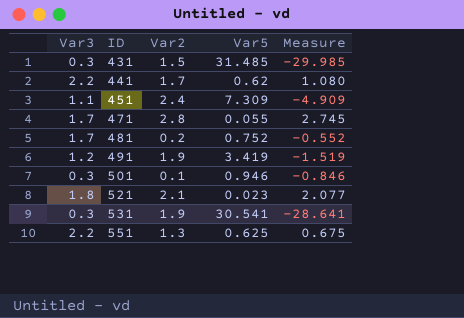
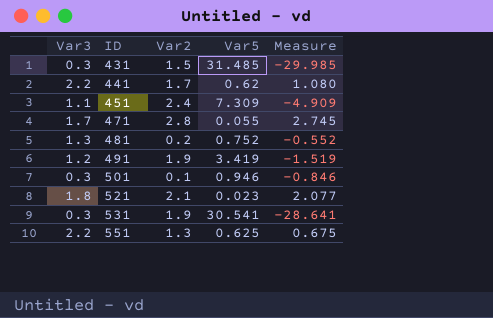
481 | Var3: 1.7 -> 1.3

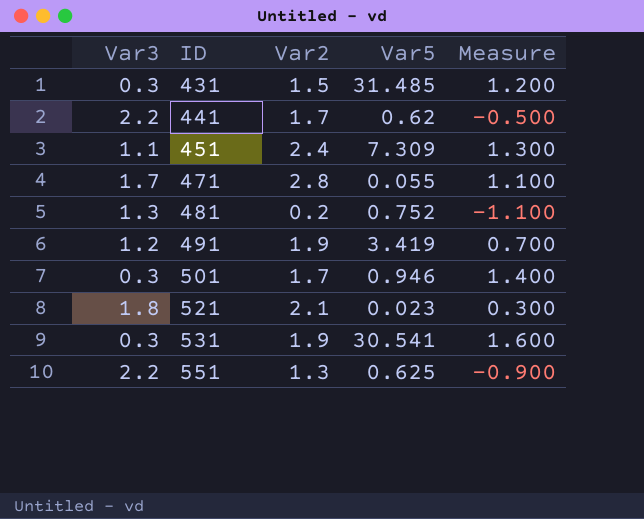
column Measure | formula: [Var2] - [Var5] -> [Var2] - [Var3]
501 | Var2: 0.1 -> 1.7

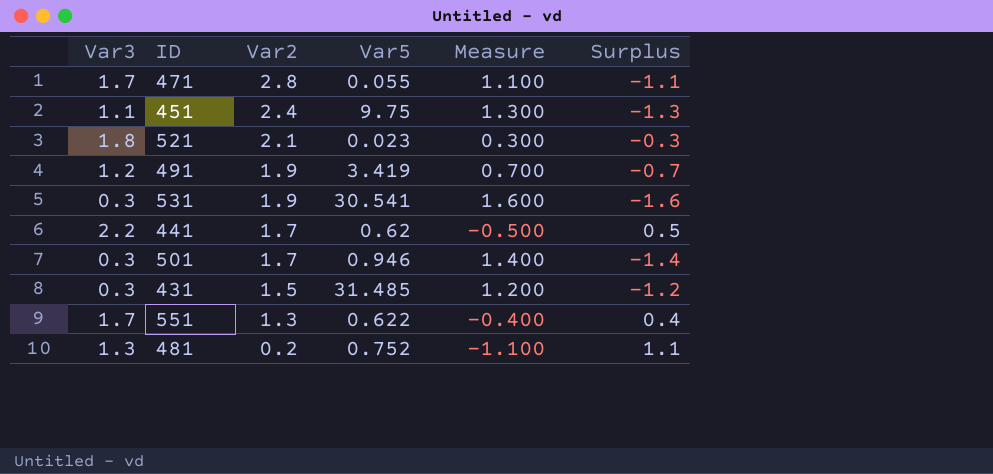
row order: ID ascending -> Var2 descending
column Surplus | formula: none -> [Var3] - [Var2]
451 | Var5: 7.309 -> 9.75
551 | Var3: 2.2 -> 1.7
551 | Var5: 0.625 -> 0.622
551 | Measure: -0.900 -> -0.400

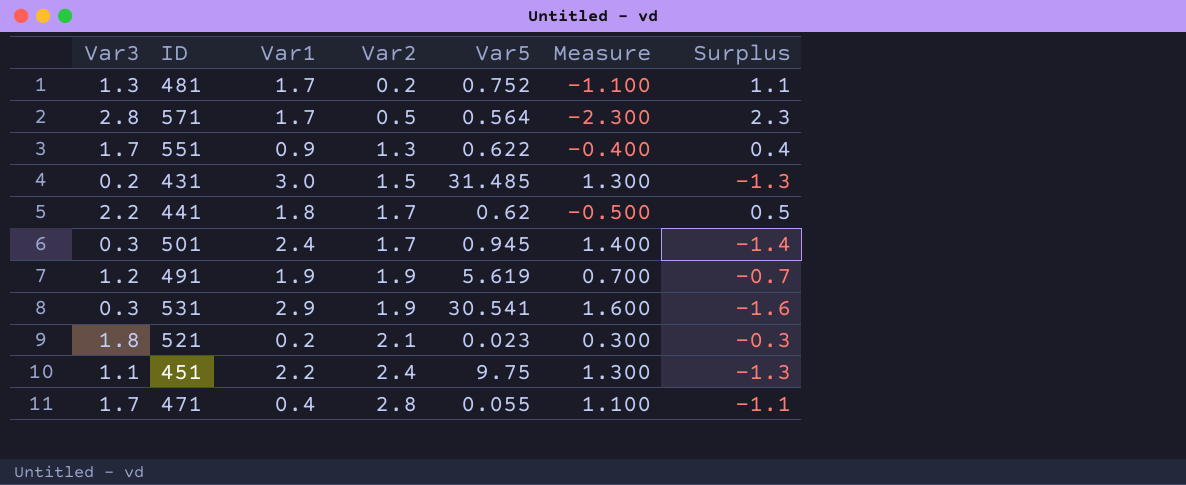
row order: Var2 descending -> Var2 ascending
column Var1 | position: none -> 3
row 571: none -> 2.8 | 1.7 | 0.5 | 0.564 | -2.300 | 2.3
431 | Var3: 0.3 -> 0.2
431 | Measure: 1.200 -> 1.300
431 | Surplus: -1.2 -> -1.3
501 | Var5: 0.946 -> 0.945
491 | Var5: 3.419 -> 5.619

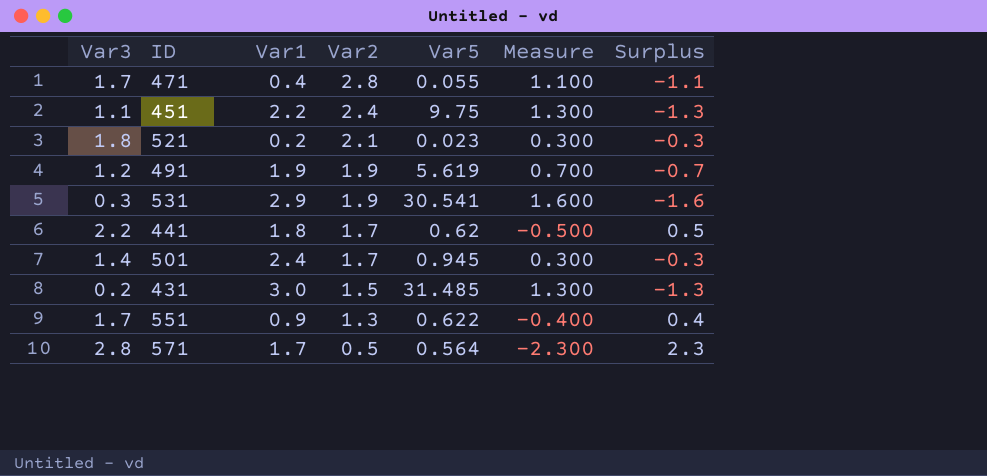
row order: Var2 ascending -> Var2 descending
row 481: 1.3 | 1.7 | 0.2 | 0.752 | -1.100 | 1.1 -> none
501 | Var3: 0.3 -> 1.4
501 | Measure: 1.400 -> 0.300
501 | Surplus: -1.4 -> -0.3

